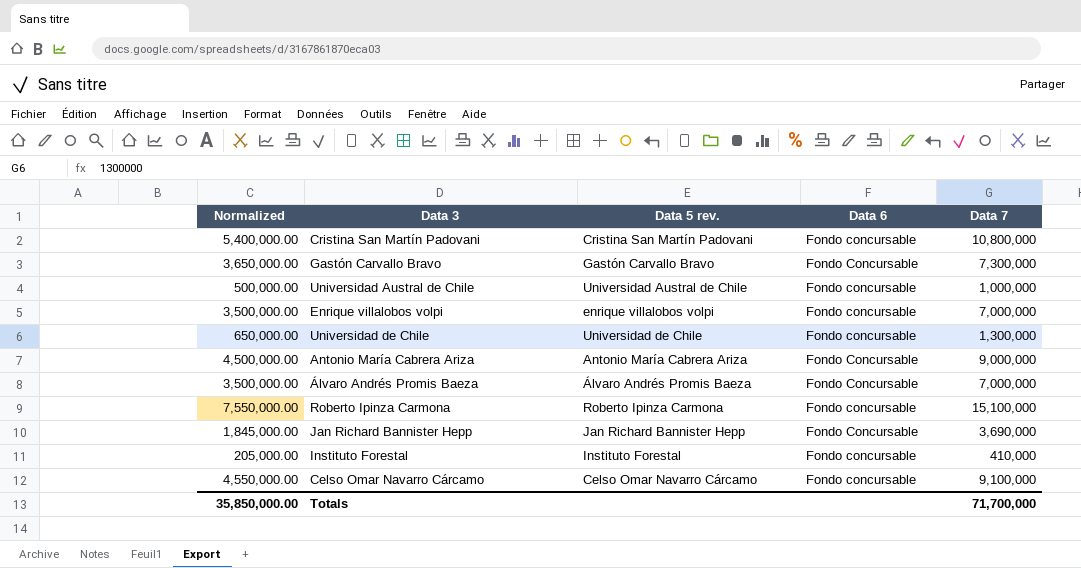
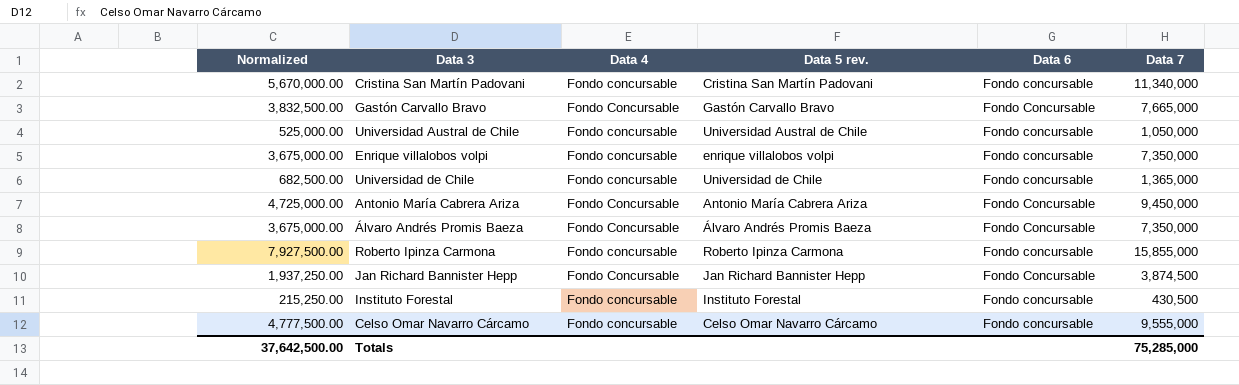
column Data 4 | position: none -> 3
Cristina San Martín Padovani | Normalized: 5,400,000.00 -> 5,670,000.00
Cristina San Martín Padovani | Data 7: 10,800,000 -> 11,340,000
Gastón Carvallo Bravo | Normalized: 3,650,000.00 -> 3,832,500.00
Gastón Carvallo Bravo | Data 7: 7,300,000 -> 7,665,000
Universidad Austral de Chile | Normalized: 500,000.00 -> 525,000.00
Universidad Austral de Chile | Data 7: 1,000,000 -> 1,050,000
Enrique villalobos volpi | Normalized: 3,500,000.00 -> 3,675,000.00
Enrique villalobos volpi | Data 7: 7,000,000 -> 7,350,000
Universidad de Chile | Normalized: 650,000.00 -> 682,500.00
Universidad de Chile | Data 7: 1,300,000 -> 1,365,000
Antonio María Cabrera Ariza | Normalized: 4,500,000.00 -> 4,725,000.00
Antonio María Cabrera Ariza | Data 7: 9,000,000 -> 9,450,000
Álvaro Andrés Promis Baeza | Normalized: 3,500,000.00 -> 3,675,000.00
Álvaro Andrés Promis Baeza | Data 7: 7,000,000 -> 7,350,000
Roberto Ipinza Carmona | Normalized: 7,550,000.00 -> 7,927,500.00
Roberto Ipinza Carmona | Data 7: 15,100,000 -> 15,855,000
Jan Richard Bannister Hepp | Normalized: 1,845,000.00 -> 1,937,250.00
Jan Richard Bannister Hepp | Data 7: 3,690,000 -> 3,874,500
Instituto Forestal | Normalized: 205,000.00 -> 215,250.00
Instituto Forestal | Data 7: 410,000 -> 430,500
Celso Omar Navarro Cárcamo | Normalized: 4,550,000.00 -> 4,777,500.00
Celso Omar Navarro Cárcamo | Data 7: 9,100,000 -> 9,555,000
Totals | Normalized: 35,850,000.00 -> 37,642,500.00
Totals | Data 7: 71,700,000 -> 75,285,000

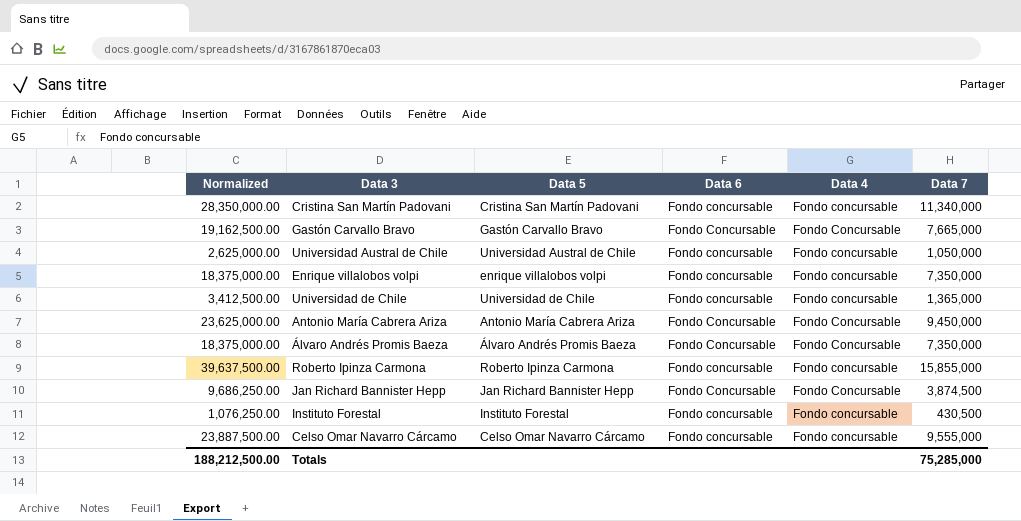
column Normalized | formula: [Data 7] * 0.5 -> [Data 7] * 2.5
column name: Data 5 rev. -> Data 5
column Data 4 | position: 3 -> 5
Totals | Normalized: 37,642,500.00 -> 188,212,500.00

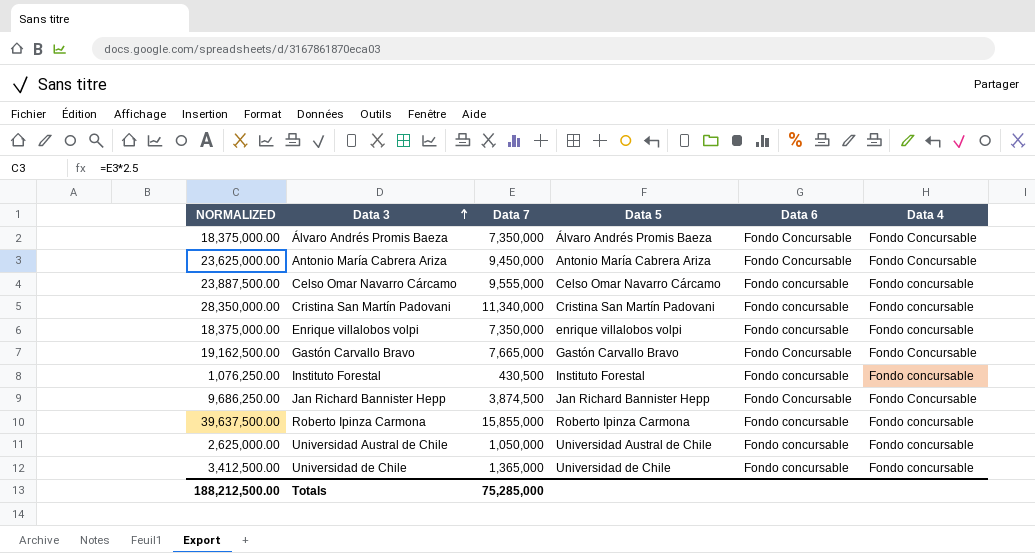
row order: none -> Data 3 ascending
column name: Normalized -> NORMALIZED
column Data 7 | position: 6 -> 3

